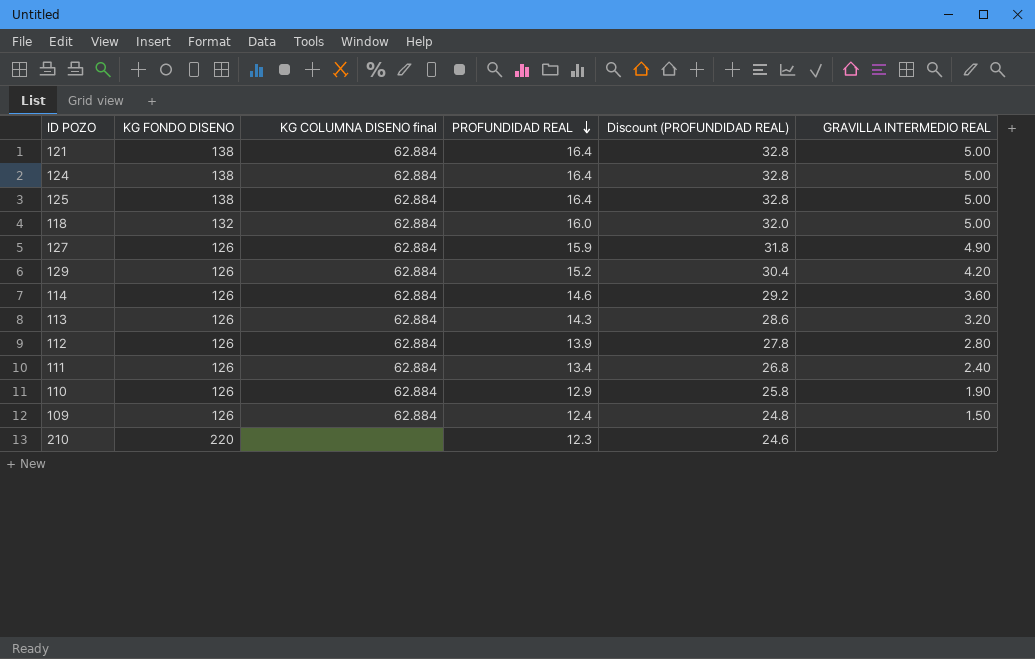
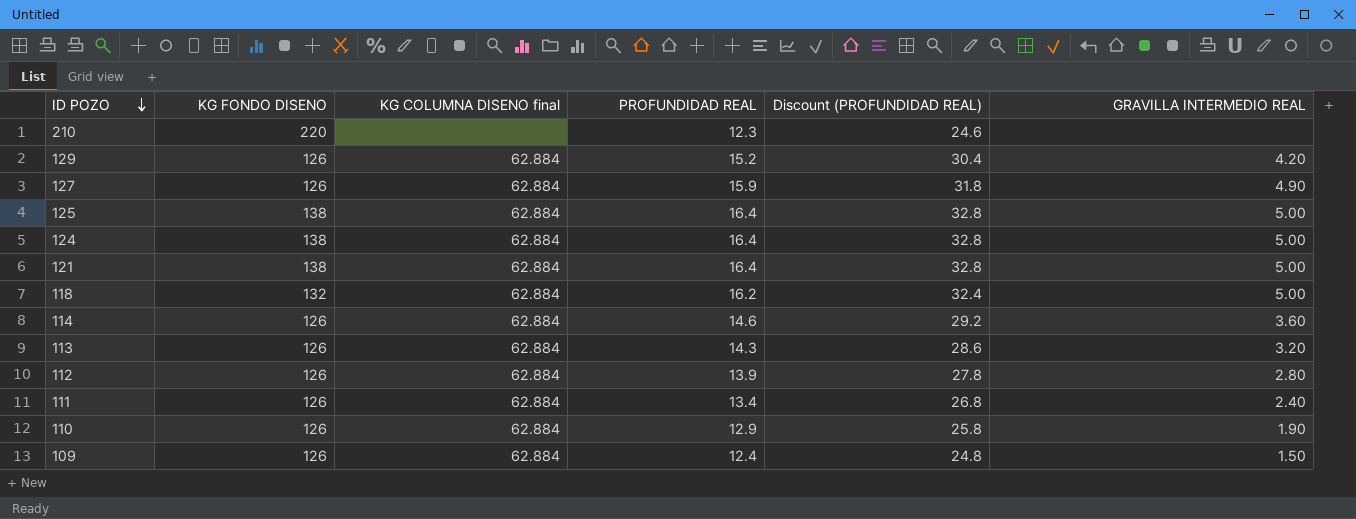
row order: PROFUNDIDAD REAL descending -> ID POZO descending
118 | PROFUNDIDAD REAL: 16.0 -> 16.2
118 | Discount (PROFUNDIDAD REAL): 32.0 -> 32.4

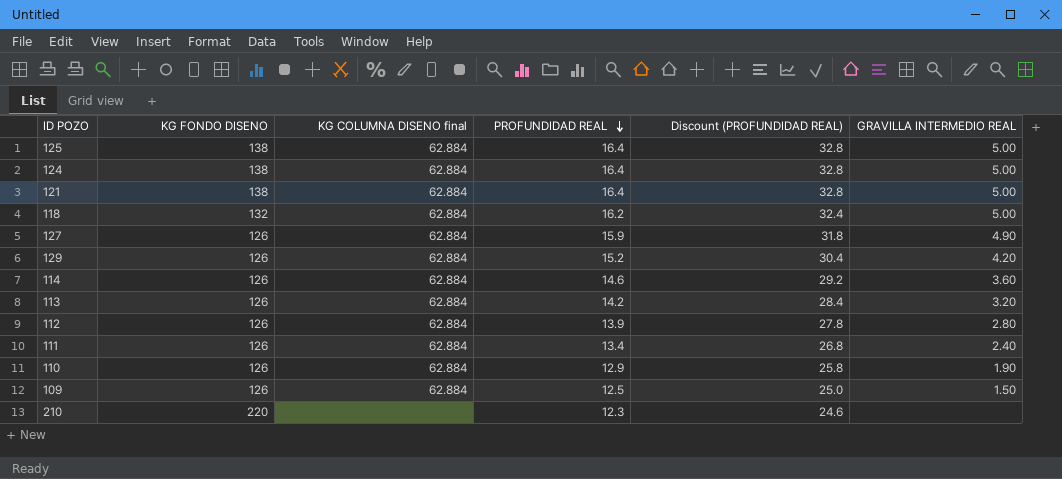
row order: ID POZO descending -> PROFUNDIDAD REAL descending
113 | PROFUNDIDAD REAL: 14.3 -> 14.2
113 | Discount (PROFUNDIDAD REAL): 28.6 -> 28.4
109 | PROFUNDIDAD REAL: 12.4 -> 12.5
109 | Discount (PROFUNDIDAD REAL): 24.8 -> 25.0

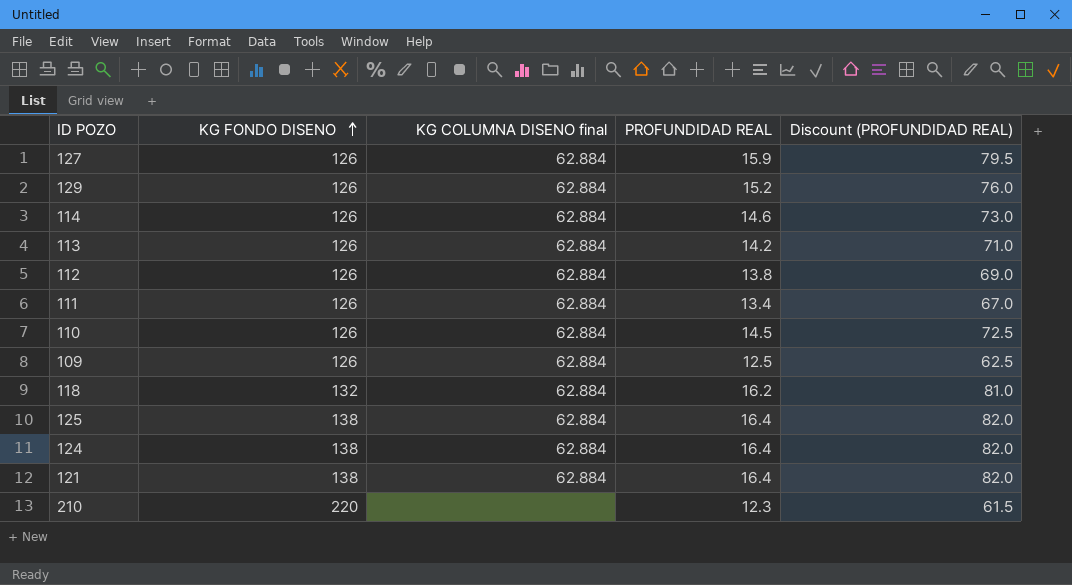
row order: PROFUNDIDAD REAL descending -> KG FONDO DISENO ascending
column GRAVILLA INTERMEDIO REAL | position: 6 -> none
column Discount (PROFUNDIDAD REAL) | formula: [PROFUNDIDAD REAL] * 2 -> [PROFUNDIDAD REAL] * 5
112 | PROFUNDIDAD REAL: 13.9 -> 13.8
110 | PROFUNDIDAD REAL: 12.9 -> 14.5

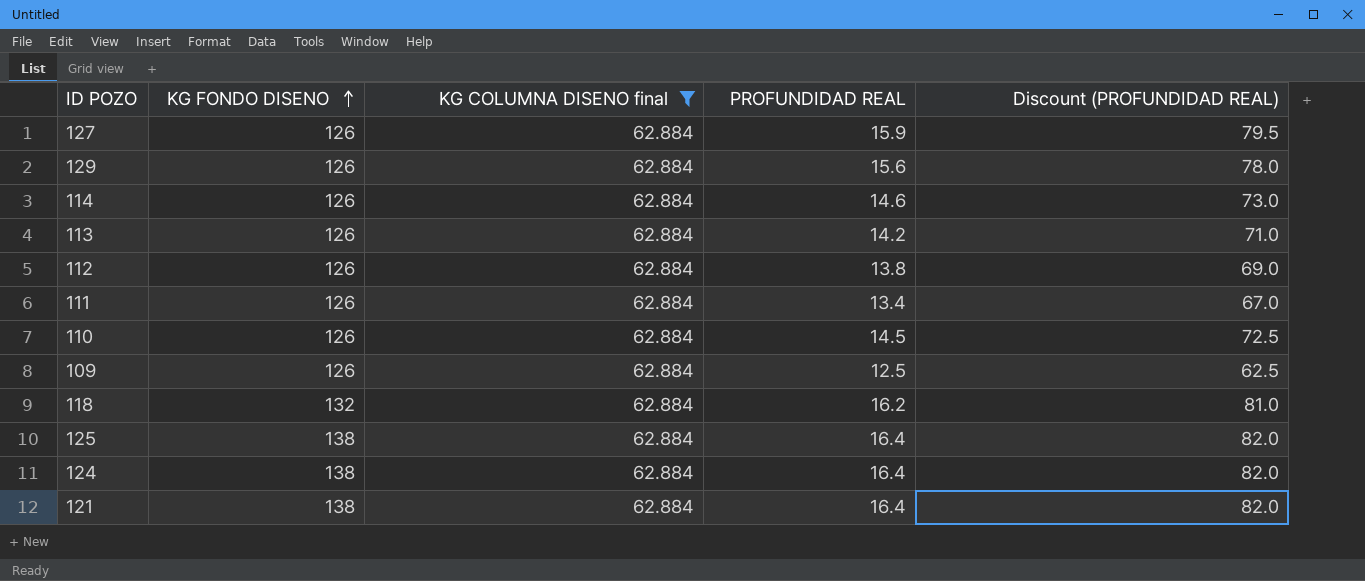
filter: none -> KG COLUMNA DISENO final = 62.884
129 | PROFUNDIDAD REAL: 15.2 -> 15.6
129 | Discount (PROFUNDIDAD REAL): 76.0 -> 78.0

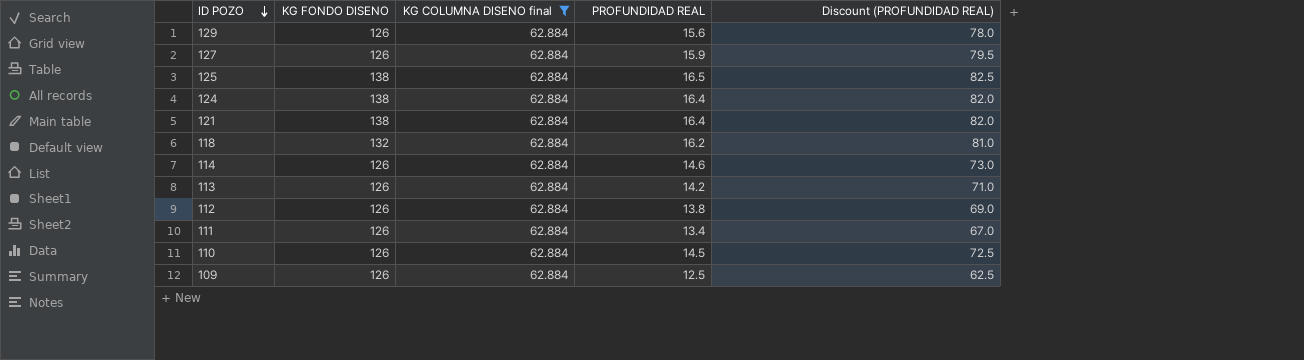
row order: KG FONDO DISENO ascending -> ID POZO descending
125 | PROFUNDIDAD REAL: 16.4 -> 16.5
125 | Discount (PROFUNDIDAD REAL): 82.0 -> 82.5

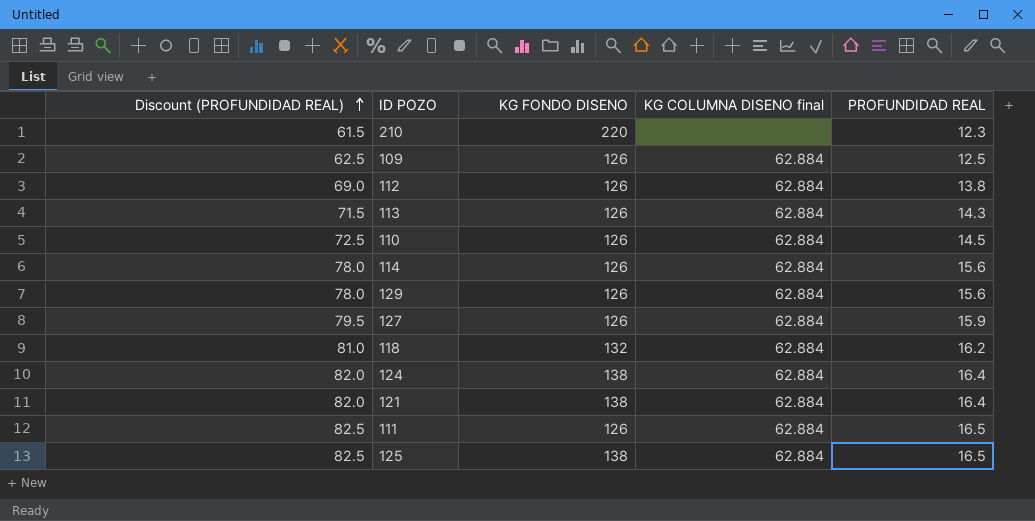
filter: KG COLUMNA DISENO final = 62.884 -> none
row order: ID POZO descending -> Discount (PROFUNDIDAD REAL) ascending
column Discount (PROFUNDIDAD REAL) | position: 5 -> 1
113 | Discount (PROFUNDIDAD REAL): 71.0 -> 71.5
113 | PROFUNDIDAD REAL: 14.2 -> 14.3
114 | Discount (PROFUNDIDAD REAL): 73.0 -> 78.0
114 | PROFUNDIDAD REAL: 14.6 -> 15.6
111 | Discount (PROFUNDIDAD REAL): 67.0 -> 82.5
111 | PROFUNDIDAD REAL: 13.4 -> 16.5

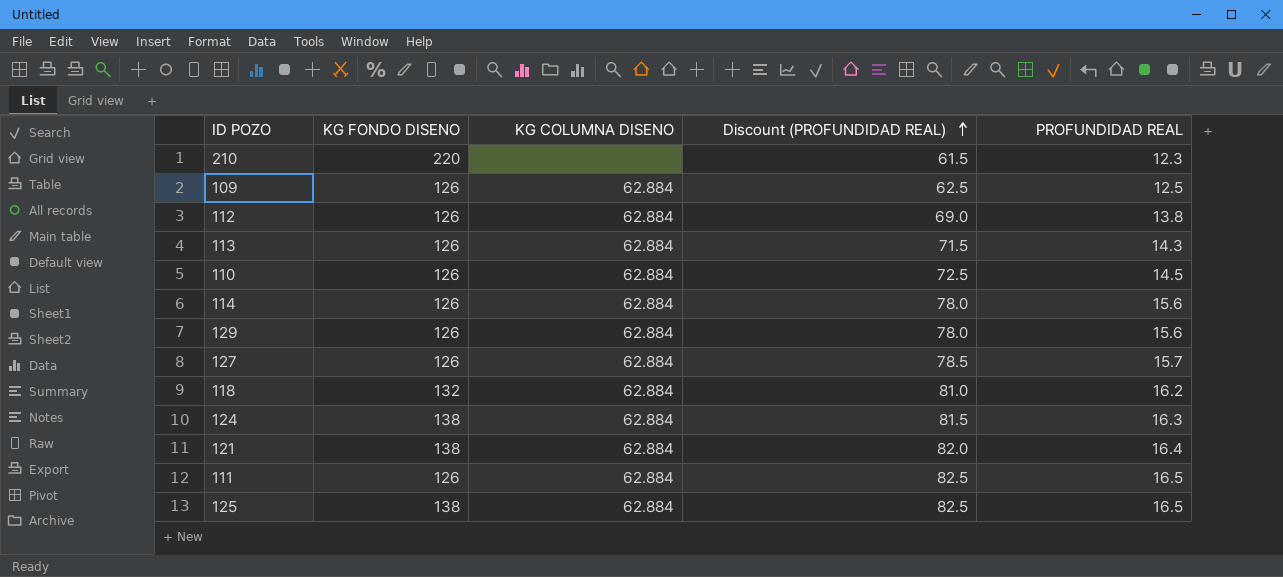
column name: KG COLUMNA DISENO final -> KG COLUMNA DISENO
column Discount (PROFUNDIDAD REAL) | position: 1 -> 4
127 | Discount (PROFUNDIDAD REAL): 79.5 -> 78.5
127 | PROFUNDIDAD REAL: 15.9 -> 15.7
124 | Discount (PROFUNDIDAD REAL): 82.0 -> 81.5
124 | PROFUNDIDAD REAL: 16.4 -> 16.3

